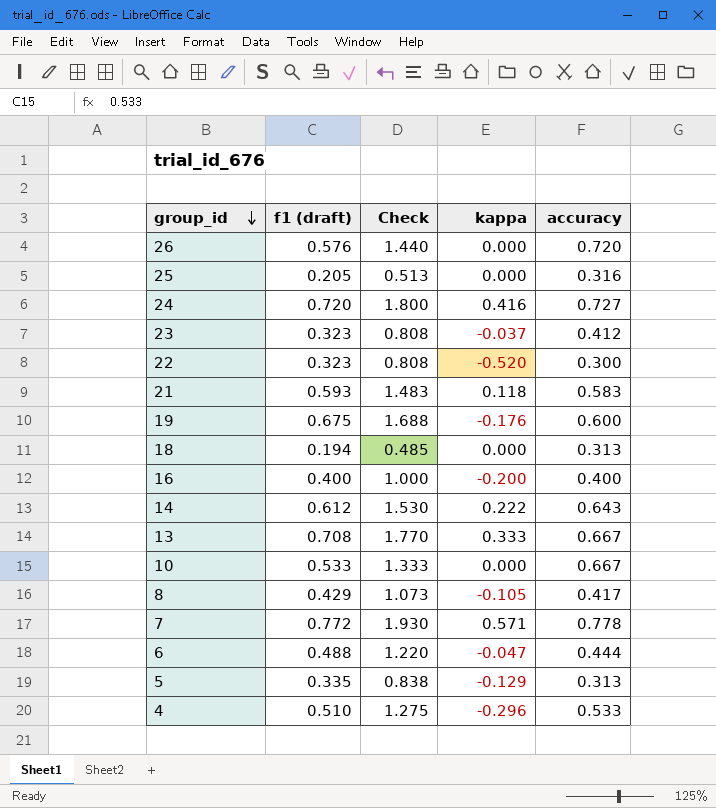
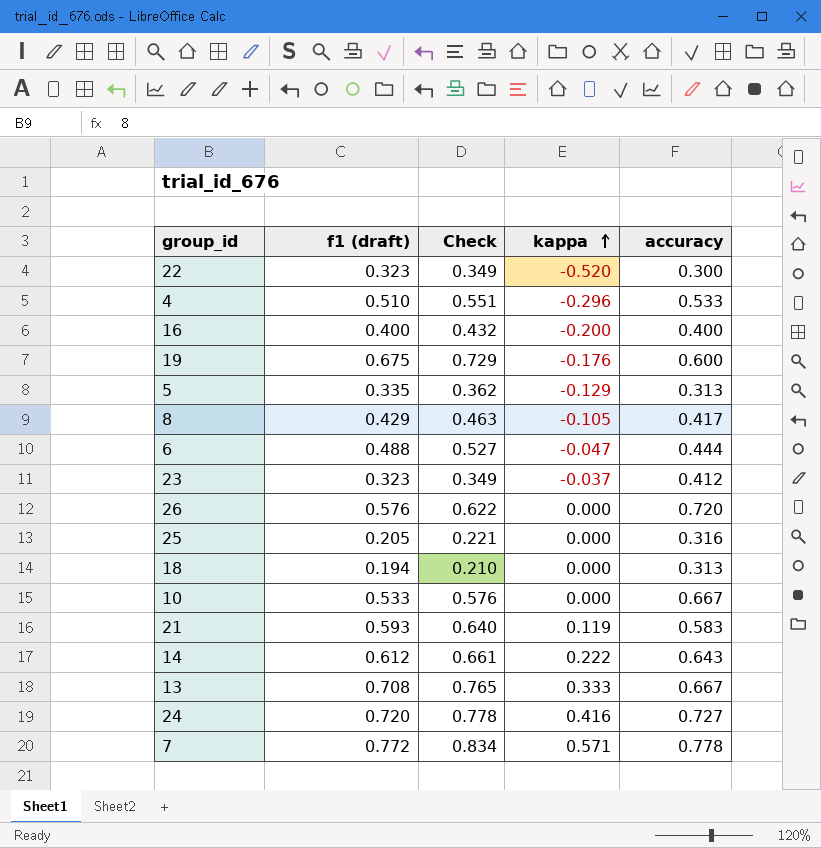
row order: group_id descending -> kappa ascending
column Check | formula: [f1 (draft)] * 2.5 -> [f1 (draft)] * 1.08
21 | kappa: 0.118 -> 0.119

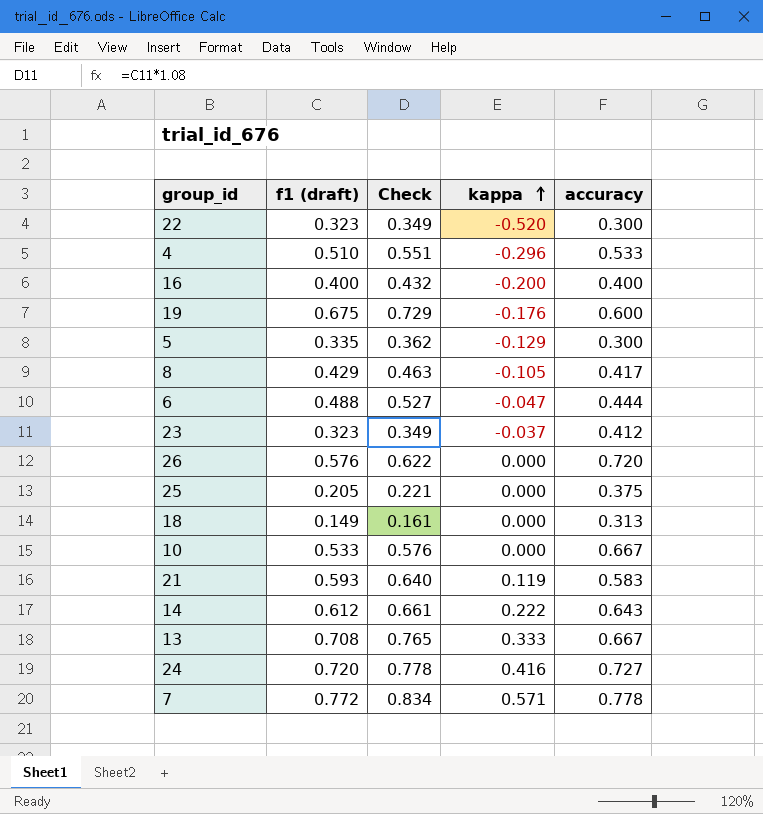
5 | accuracy: 0.313 -> 0.300
25 | accuracy: 0.316 -> 0.375
18 | f1 (draft): 0.194 -> 0.149
18 | Check: 0.210 -> 0.161

